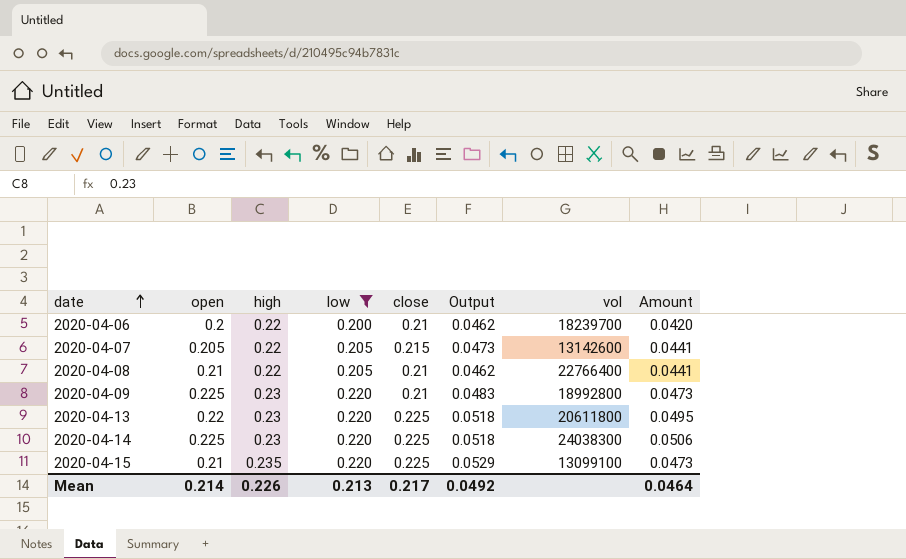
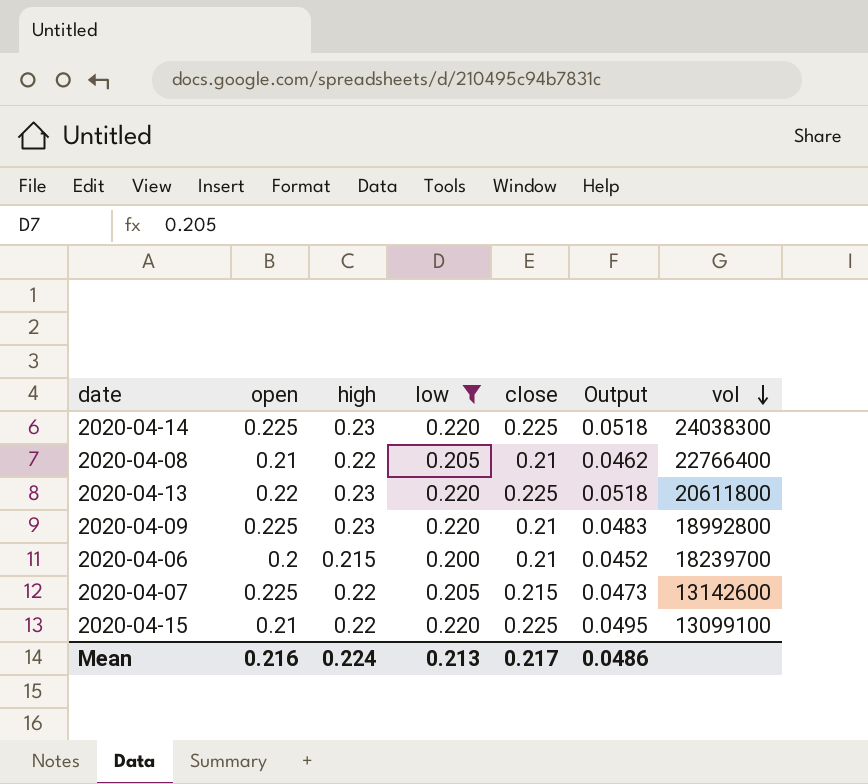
row order: date ascending -> vol descending
column Amount | formula: [open] * [close] -> none
2020-04-06 | high: 0.22 -> 0.215
2020-04-06 | Output: 0.0462 -> 0.0452
2020-04-07 | open: 0.205 -> 0.225
2020-04-15 | high: 0.235 -> 0.22
2020-04-15 | Output: 0.0529 -> 0.0495
Mean | open: 0.214 -> 0.216
Mean | high: 0.226 -> 0.224
Mean | Output: 0.0492 -> 0.0486

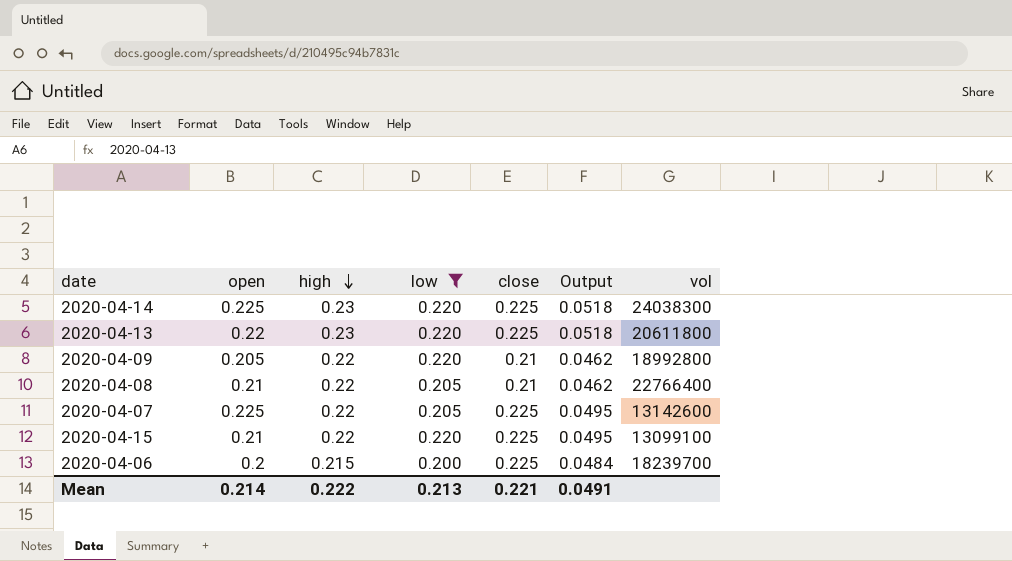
row order: vol descending -> high descending
2020-04-09 | open: 0.225 -> 0.205
2020-04-09 | high: 0.23 -> 0.22
2020-04-09 | Output: 0.0483 -> 0.0462
2020-04-07 | close: 0.215 -> 0.225
2020-04-07 | Output: 0.0473 -> 0.0495
2020-04-06 | close: 0.21 -> 0.225
2020-04-06 | Output: 0.0452 -> 0.0484
Mean | open: 0.216 -> 0.214
Mean | high: 0.224 -> 0.222
Mean | close: 0.217 -> 0.221
Mean | Output: 0.0486 -> 0.0491

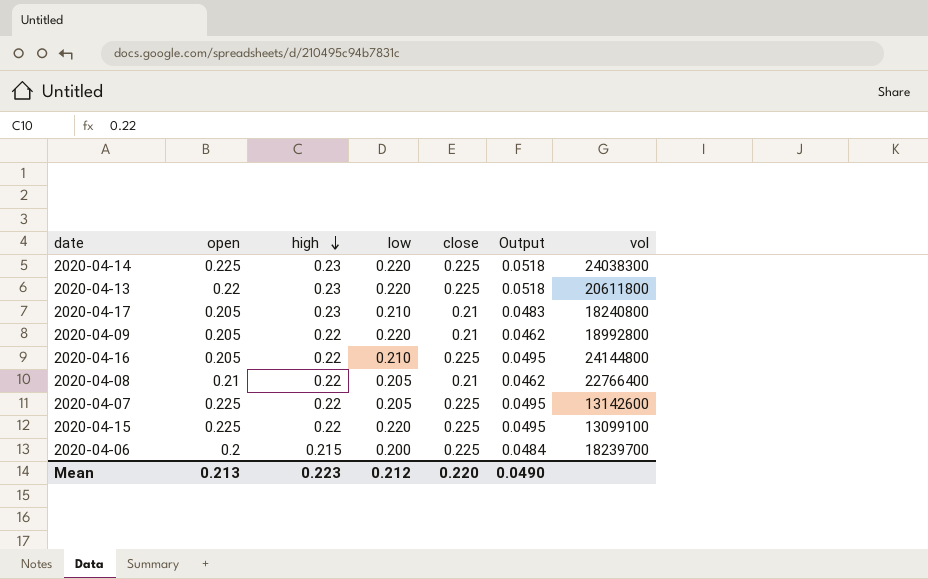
filter: low != 0.210 -> none
2020-04-15 | open: 0.21 -> 0.225
Mean | open: 0.214 -> 0.213
Mean | high: 0.222 -> 0.223
Mean | low: 0.213 -> 0.212
Mean | close: 0.221 -> 0.220
Mean | Output: 0.0491 -> 0.0490

